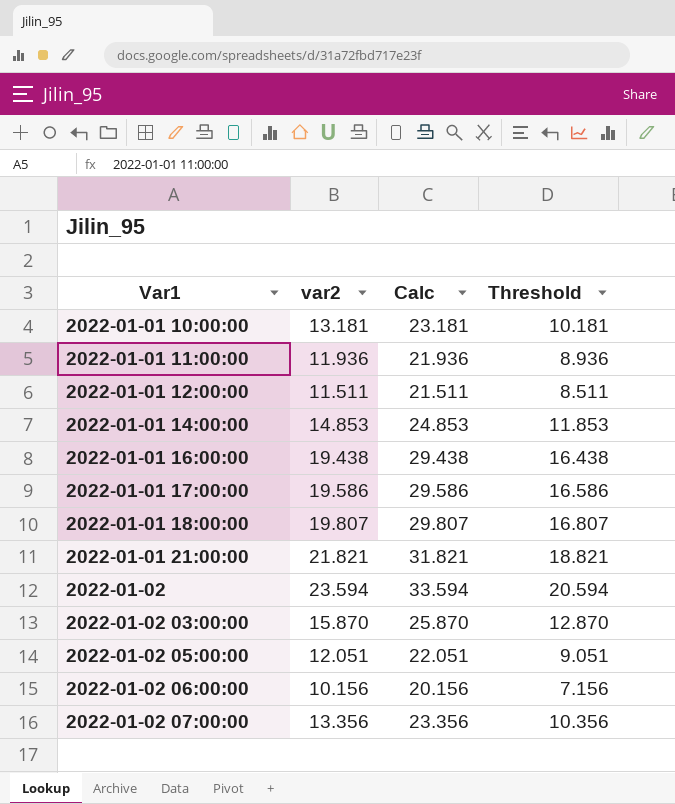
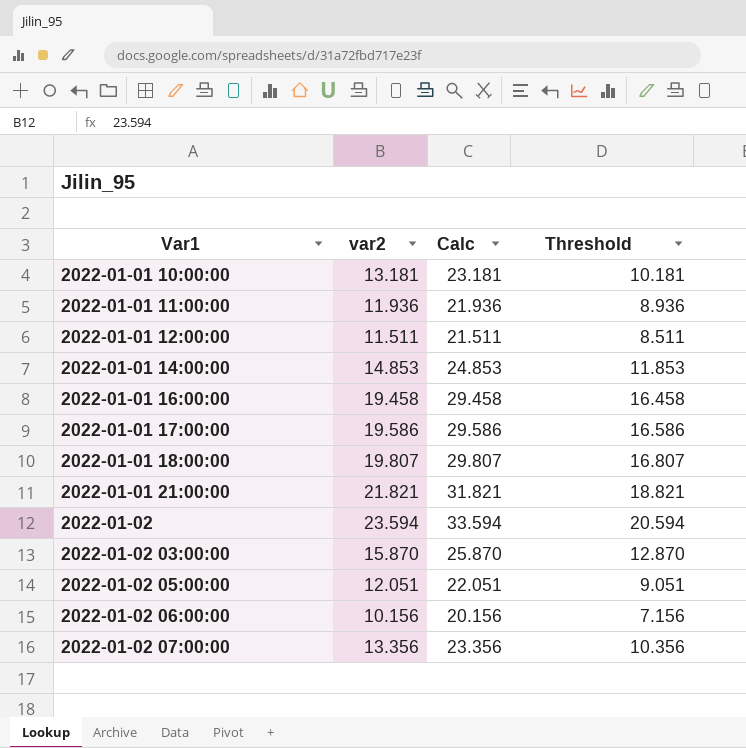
2022-01-01 16:00:00 | var2: 19.438 -> 19.458
2022-01-01 16:00:00 | Calc: 29.438 -> 29.458
2022-01-01 16:00:00 | Threshold: 16.438 -> 16.458

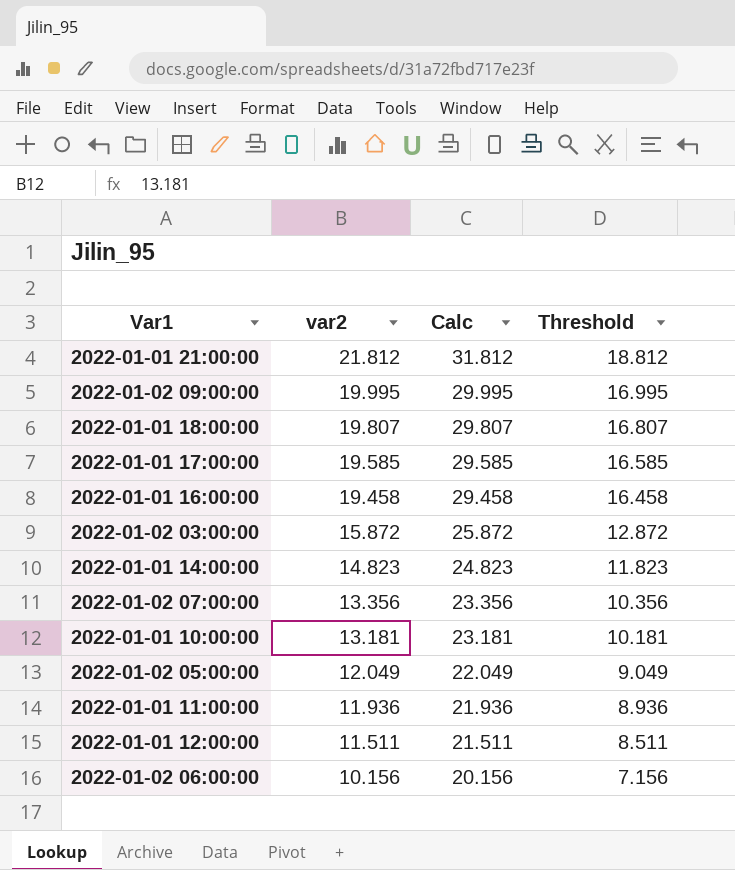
row order: Var1 ascending -> var2 descending
row 2022-01-02: 23.594 | 33.594 | 20.594 -> none
2022-01-01 21:00:00 | var2: 21.821 -> 21.812
2022-01-01 21:00:00 | Calc: 31.821 -> 31.812
2022-01-01 21:00:00 | Threshold: 18.821 -> 18.812
row 2022-01-02 09:00:00: none -> 19.995 | 29.995 | 16.995
2022-01-01 17:00:00 | var2: 19.586 -> 19.585
2022-01-01 17:00:00 | Calc: 29.586 -> 29.585
2022-01-01 17:00:00 | Threshold: 16.586 -> 16.585
2022-01-02 03:00:00 | var2: 15.870 -> 15.872
2022-01-02 03:00:00 | Calc: 25.870 -> 25.872
2022-01-02 03:00:00 | Threshold: 12.870 -> 12.872
2022-01-01 14:00:00 | var2: 14.853 -> 14.823
2022-01-01 14:00:00 | Calc: 24.853 -> 24.823
2022-01-01 14:00:00 | Threshold: 11.853 -> 11.823
2022-01-02 05:00:00 | var2: 12.051 -> 12.049
2022-01-02 05:00:00 | Calc: 22.051 -> 22.049
2022-01-02 05:00:00 | Threshold: 9.051 -> 9.049

